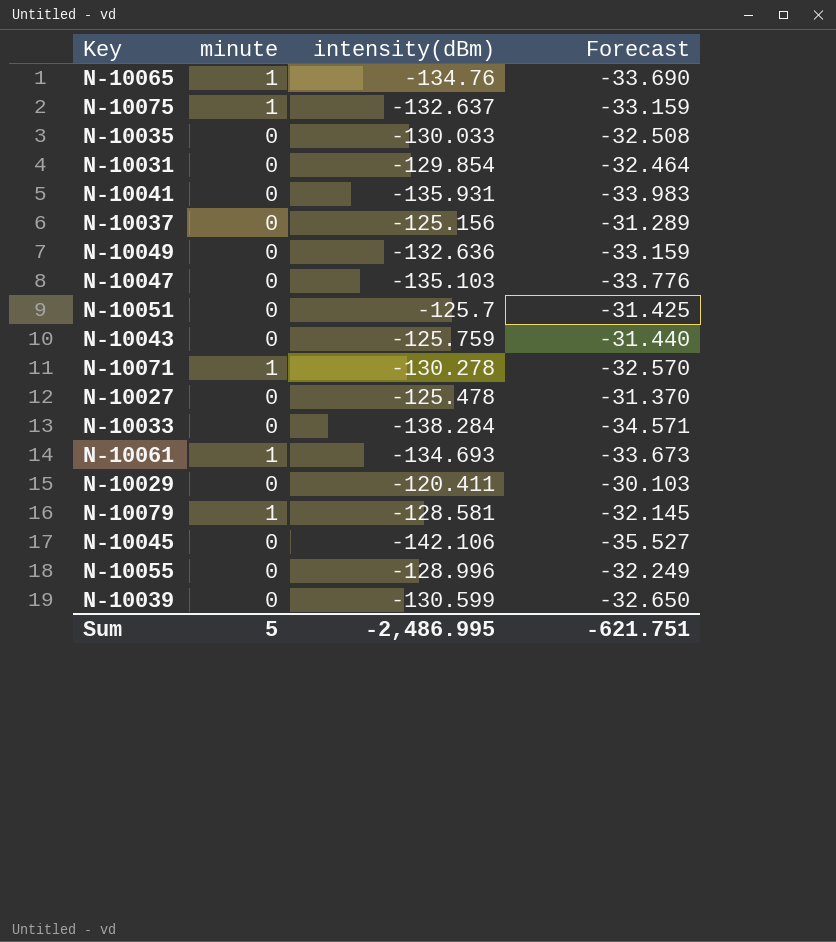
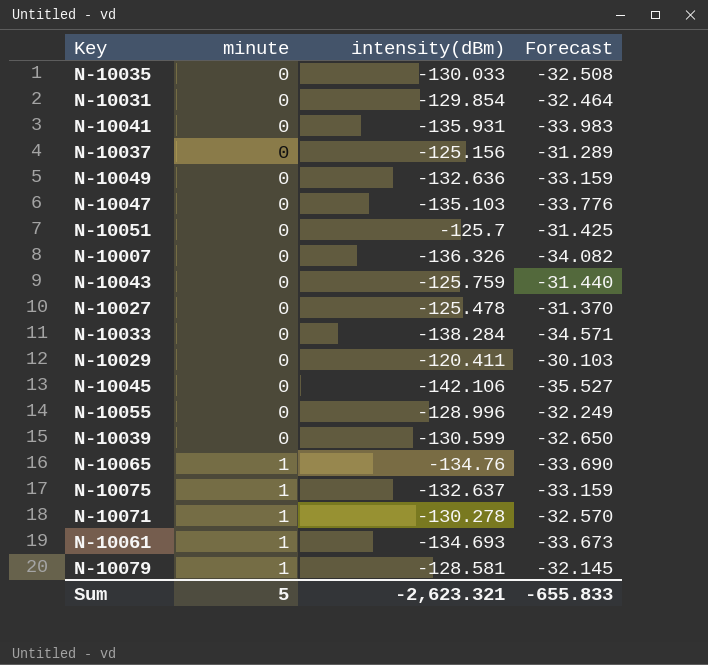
row order: none -> minute ascending
row N-10007: none -> 0 | -136.326 | -34.082
Sum | intensity(dBm): -2,486.995 -> -2,623.321
Sum | Forecast: -621.751 -> -655.833

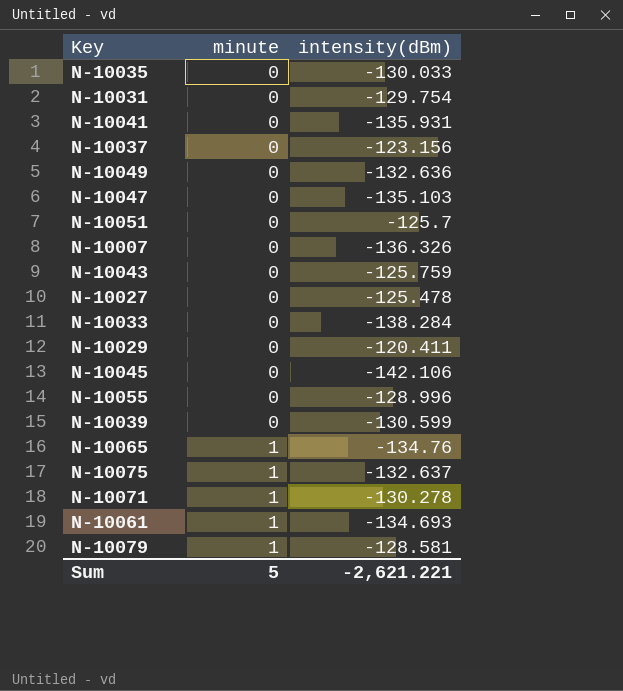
column Forecast | formula: [intensity(dBm)] * 0.25 -> none
N-10031 | intensity(dBm): -129.854 -> -129.754
N-10037 | intensity(dBm): -125.156 -> -123.156
Sum | intensity(dBm): -2,623.321 -> -2,621.221

